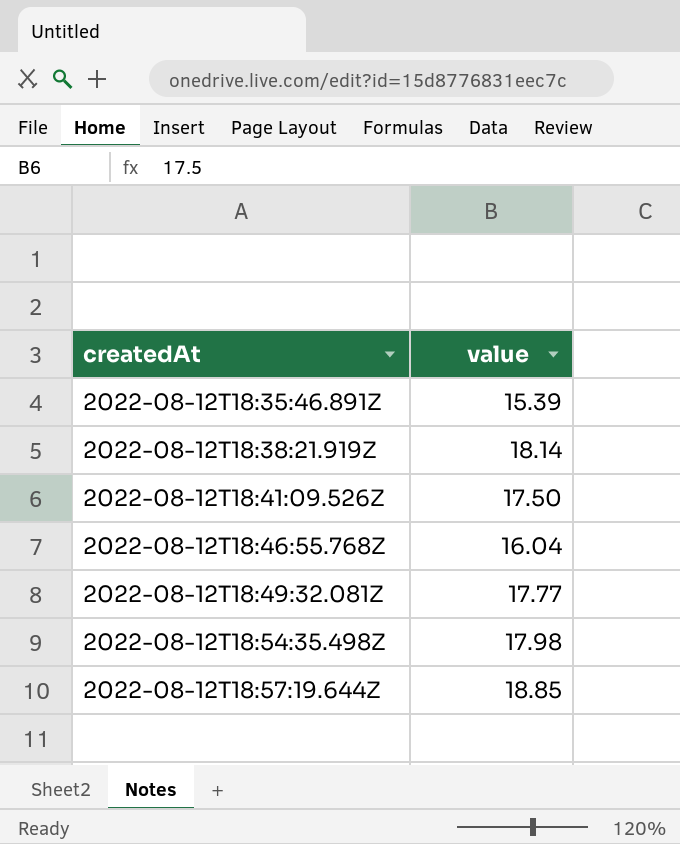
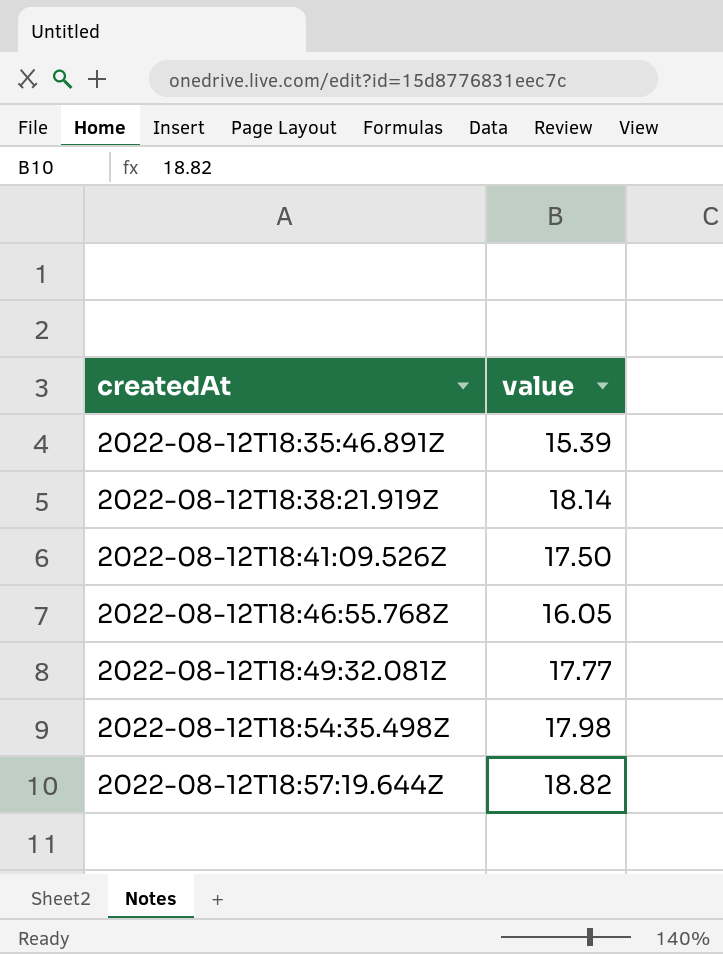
2022-08-12T18:46:55.768Z | value: 16.04 -> 16.05
2022-08-12T18:57:19.644Z | value: 18.85 -> 18.82

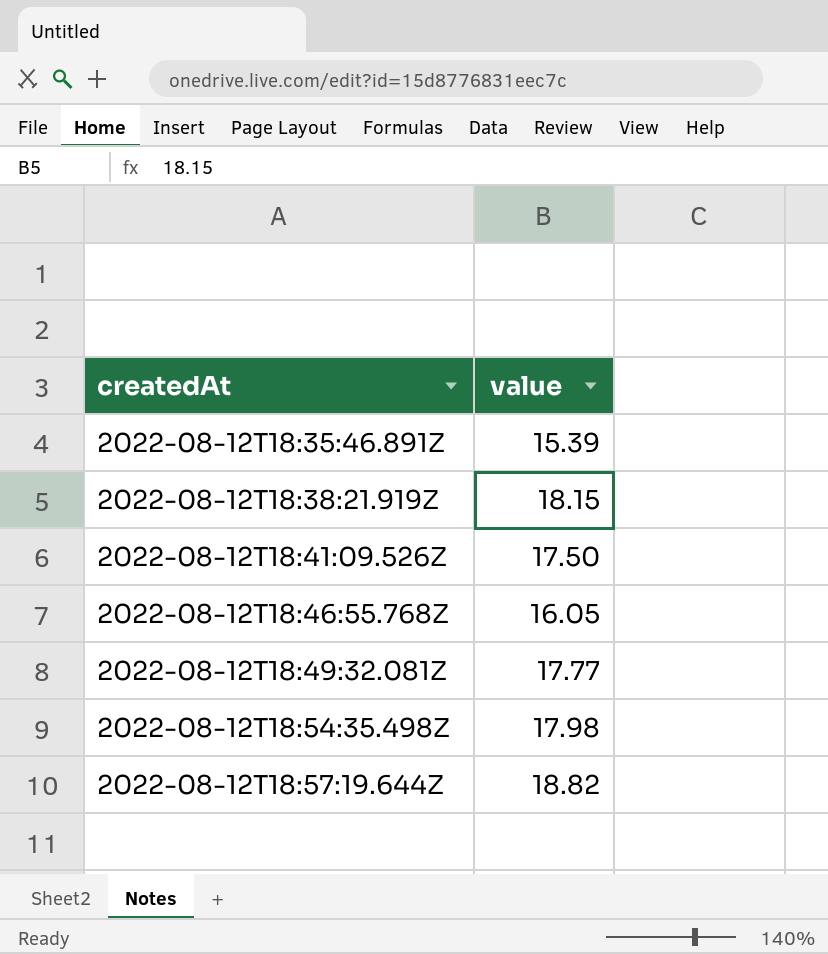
2022-08-12T18:38:21.919Z | value: 18.14 -> 18.15

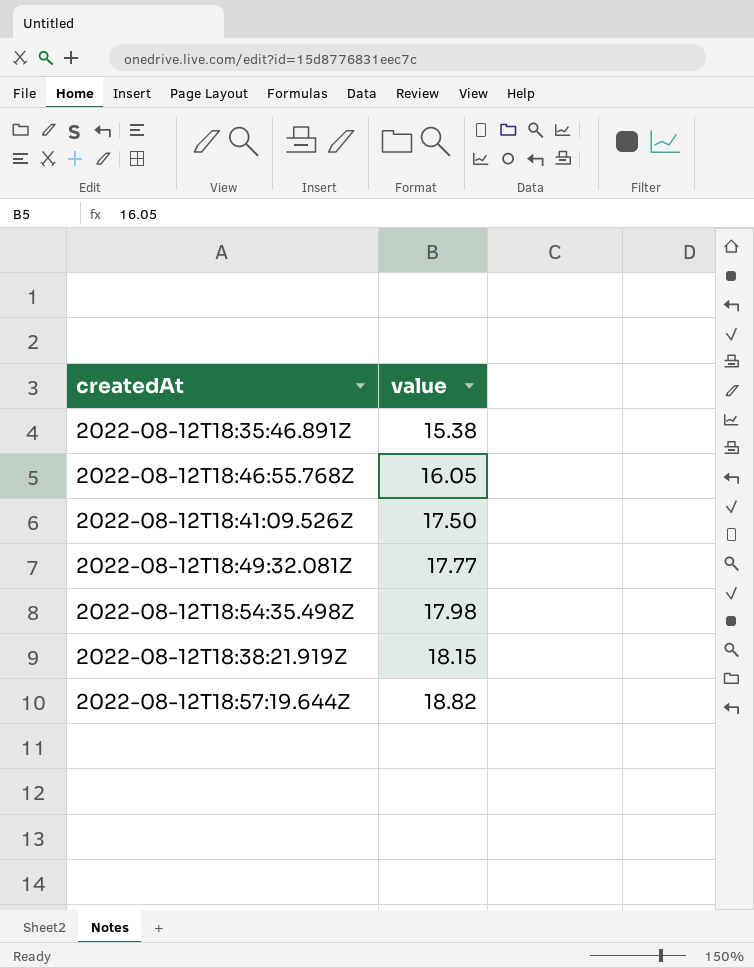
row order: createdAt ascending -> value ascending
2022-08-12T18:35:46.891Z | value: 15.39 -> 15.38

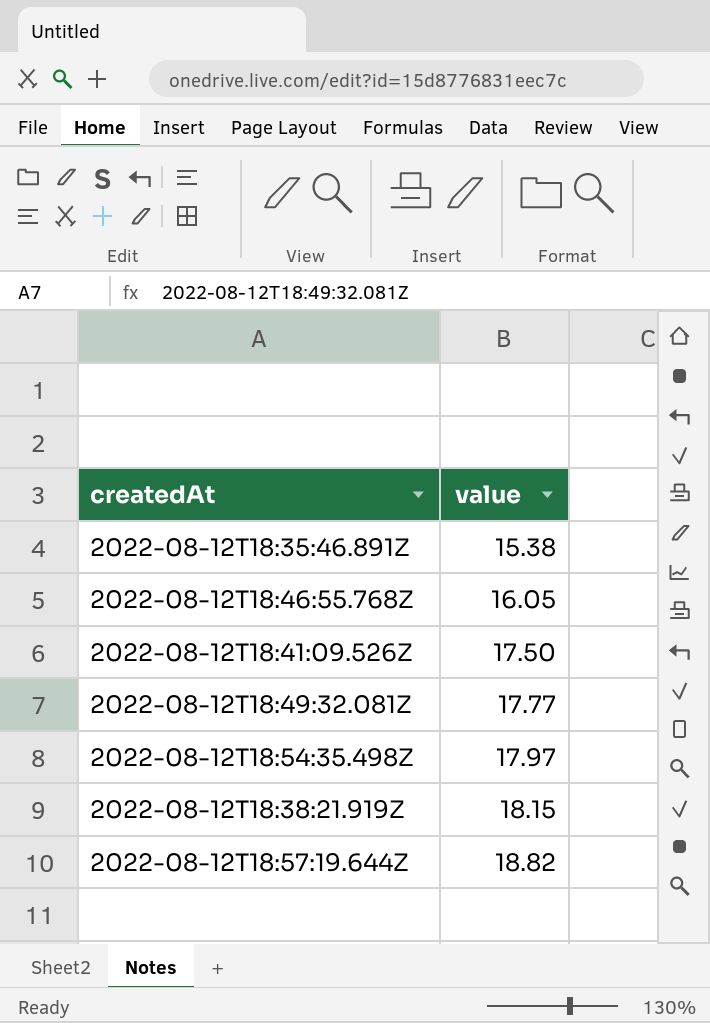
2022-08-12T18:54:35.498Z | value: 17.98 -> 17.97

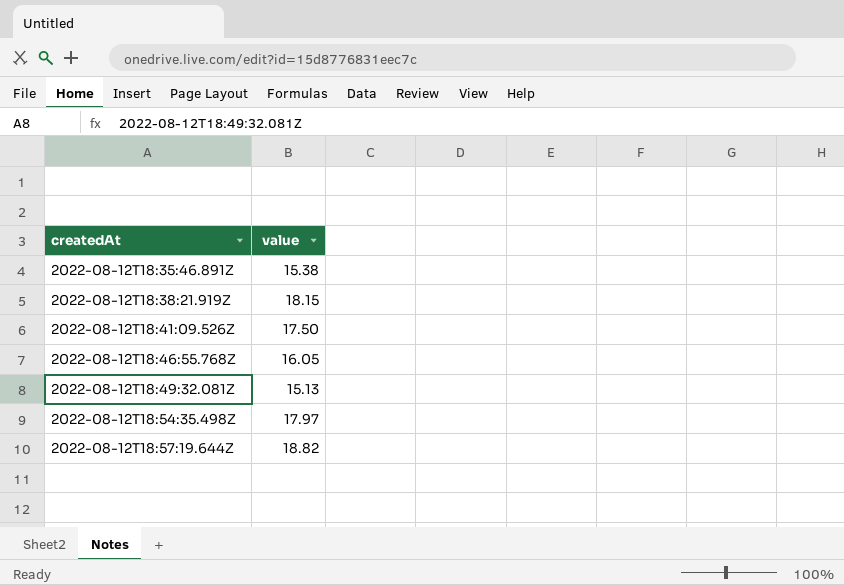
row order: value ascending -> createdAt ascending
2022-08-12T18:49:32.081Z | value: 17.77 -> 15.13

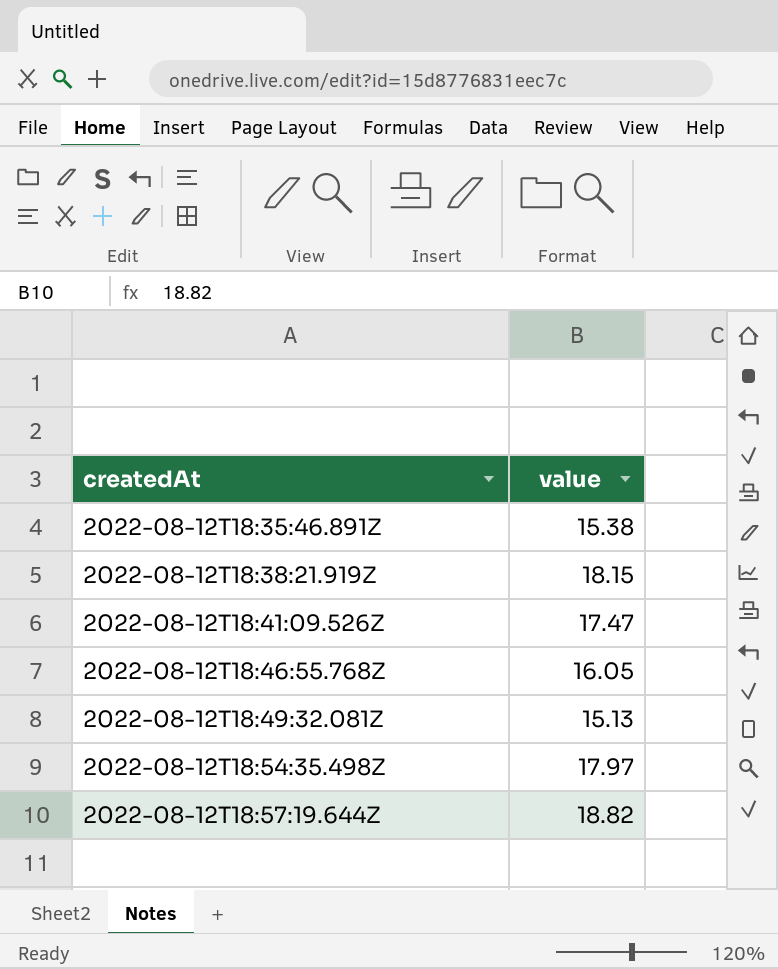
2022-08-12T18:41:09.526Z | value: 17.50 -> 17.47

